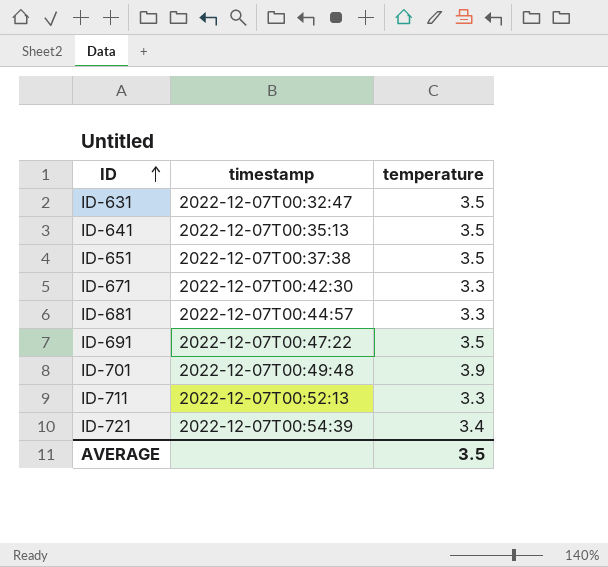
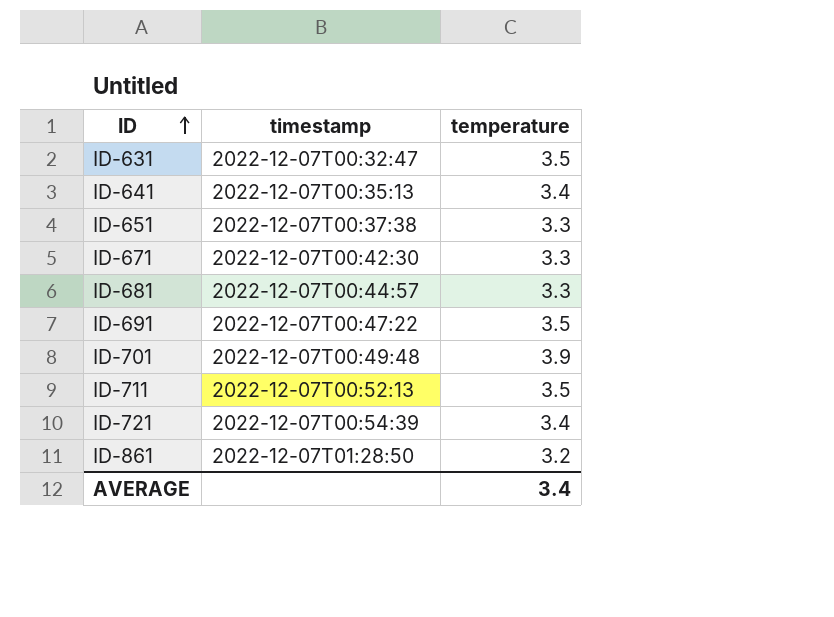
ID-641 | temperature: 3.5 -> 3.4
ID-651 | temperature: 3.5 -> 3.3
ID-711 | temperature: 3.3 -> 3.5
row ID-861: none -> 2022-12-07T01:28:50 | 3.2
AVERAGE | temperature: 3.5 -> 3.4

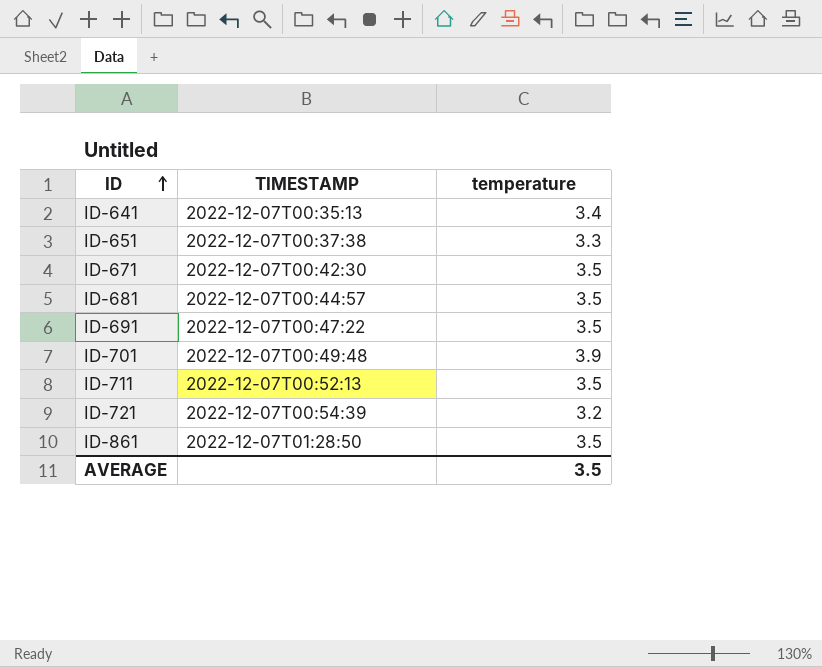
column name: timestamp -> TIMESTAMP
row ID-631: 2022-12-07T00:32:47 | 3.5 -> none
ID-671 | temperature: 3.3 -> 3.5
ID-681 | temperature: 3.3 -> 3.5
ID-721 | temperature: 3.4 -> 3.2
ID-861 | temperature: 3.2 -> 3.5
AVERAGE | temperature: 3.4 -> 3.5

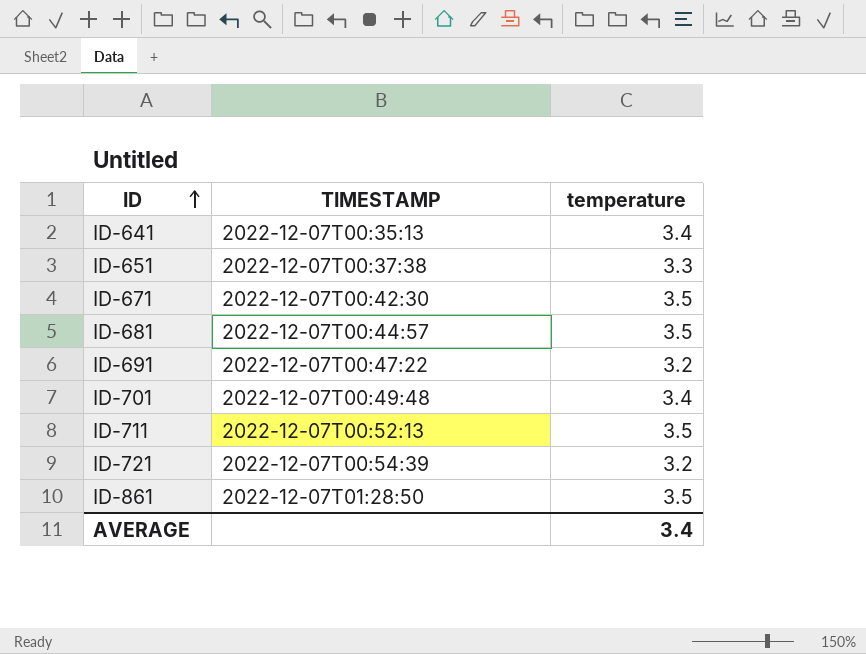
ID-691 | temperature: 3.5 -> 3.2
ID-701 | temperature: 3.9 -> 3.4
AVERAGE | temperature: 3.5 -> 3.4

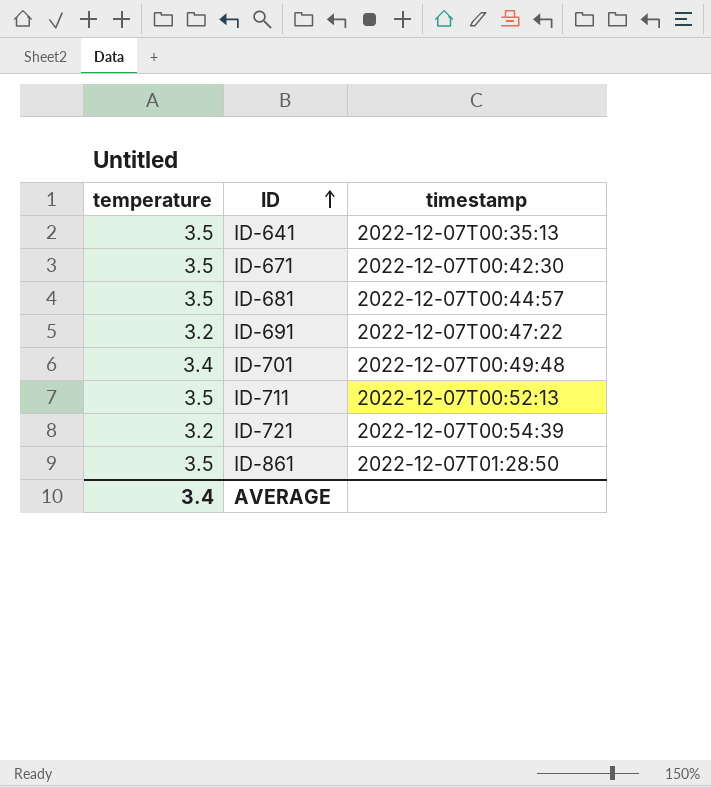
column temperature | position: 3 -> 1
column name: TIMESTAMP -> timestamp
row ID-651: 2022-12-07T00:37:38 | 3.3 -> none
ID-641 | temperature: 3.4 -> 3.5

